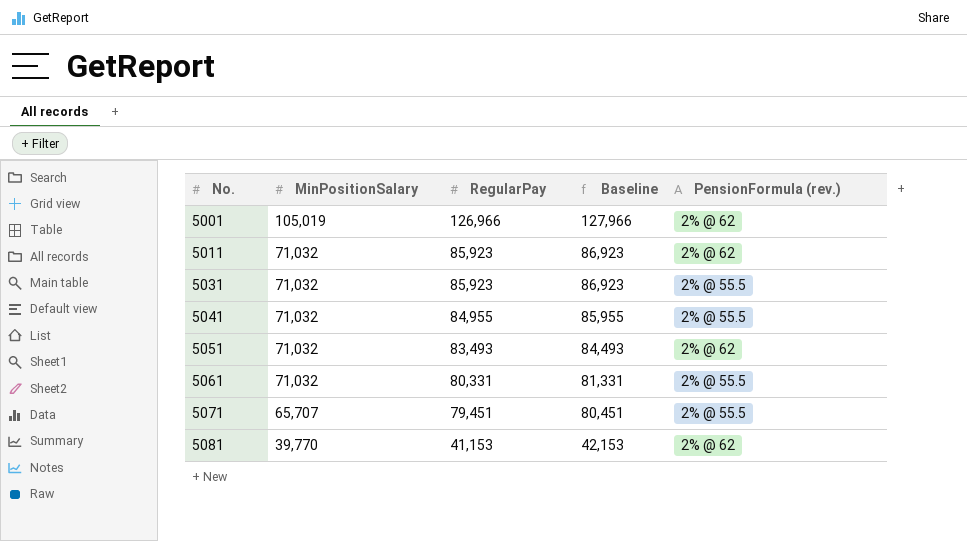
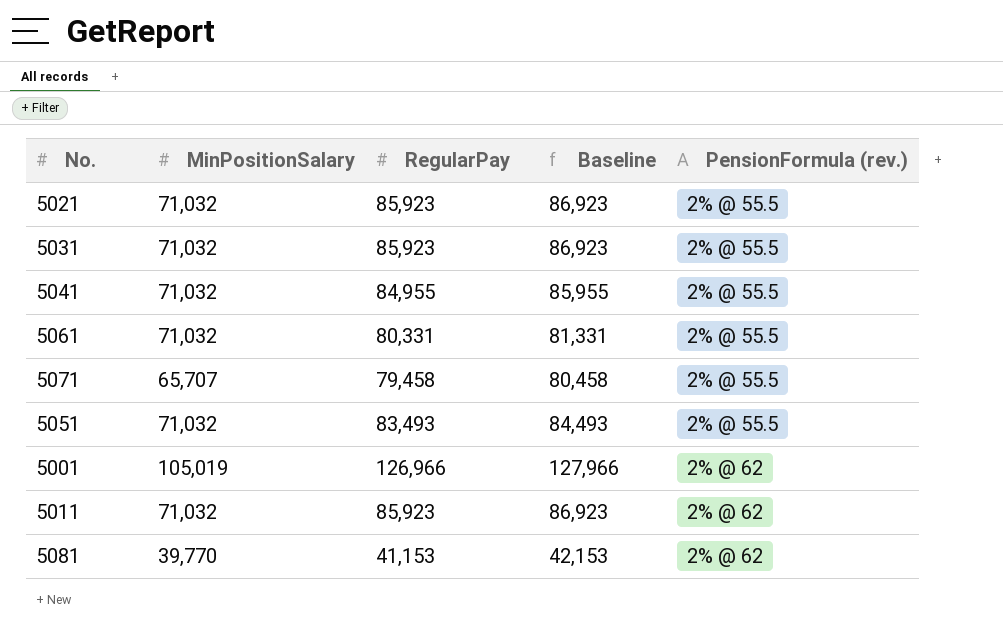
row order: No. ascending -> PensionFormula (rev.) ascending
row 5021: none -> 71,032 | 85,923 | 86,923 | 2% @ 55.5
5071 | RegularPay: 79,451 -> 79,458
5071 | Baseline: 80,451 -> 80,458
5051 | PensionFormula (rev.): 2% @ 62 -> 2% @ 55.5

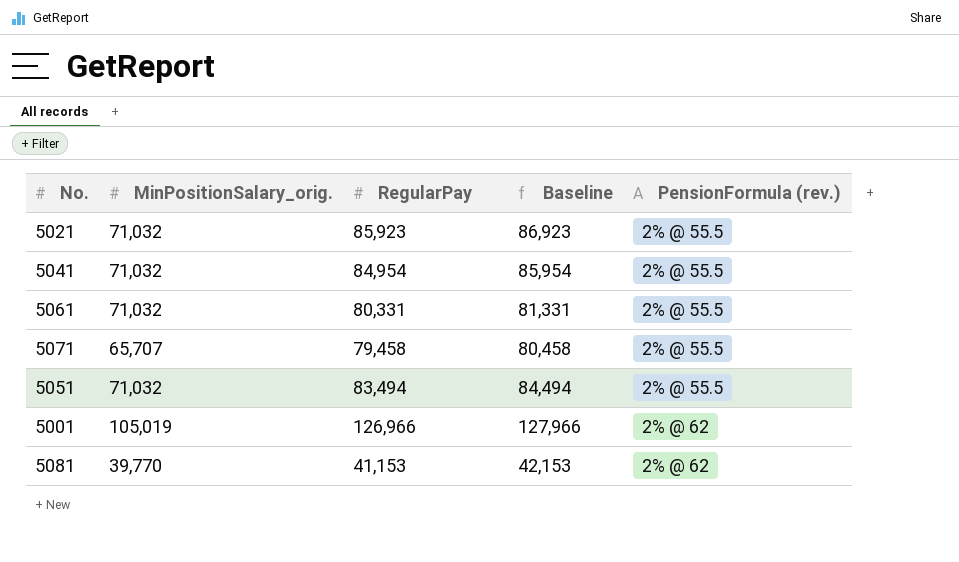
column name: MinPositionSalary -> MinPositionSalary_orig.
row 5031: 71,032 | 85,923 | 86,923 | 2% @ 55.5 -> none
row 5011: 71,032 | 85,923 | 86,923 | 2% @ 62 -> none
5041 | RegularPay: 84,955 -> 84,954
5041 | Baseline: 85,955 -> 85,954
5051 | RegularPay: 83,493 -> 83,494
5051 | Baseline: 84,493 -> 84,494

